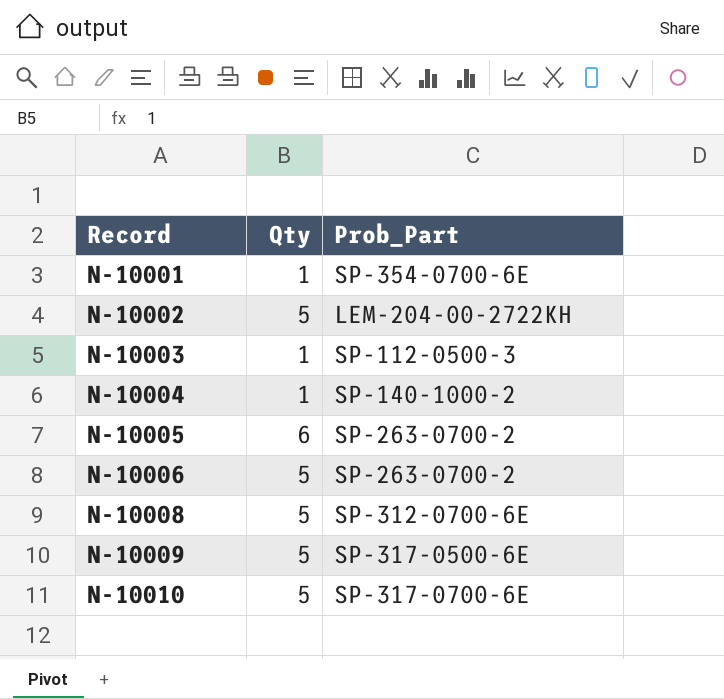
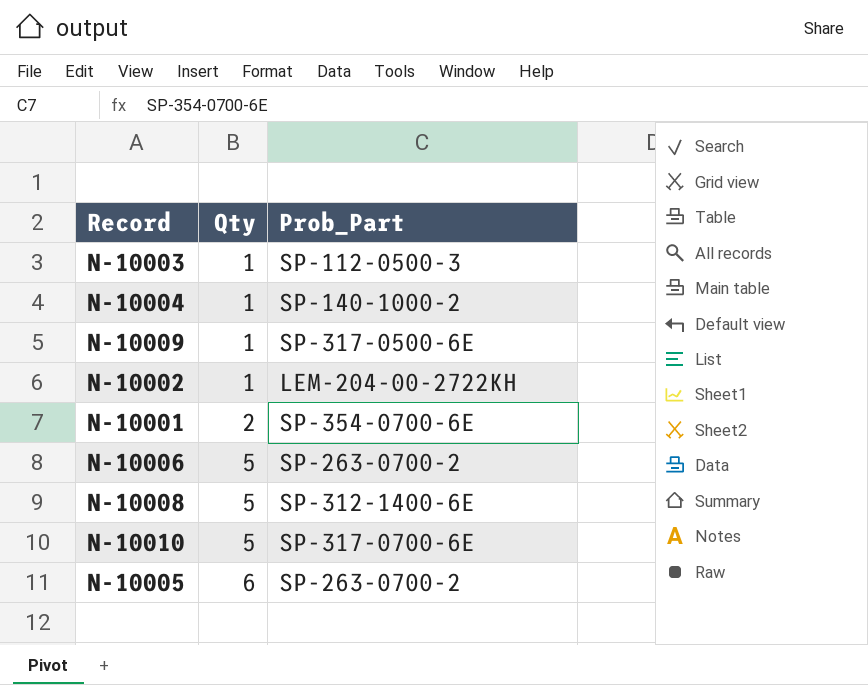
row order: Record ascending -> Qty ascending
N-10009 | Qty: 5 -> 1
N-10002 | Qty: 5 -> 1
N-10001 | Qty: 1 -> 2
N-10008 | Prob_Part: SP-312-0700-6E -> SP-312-1400-6E

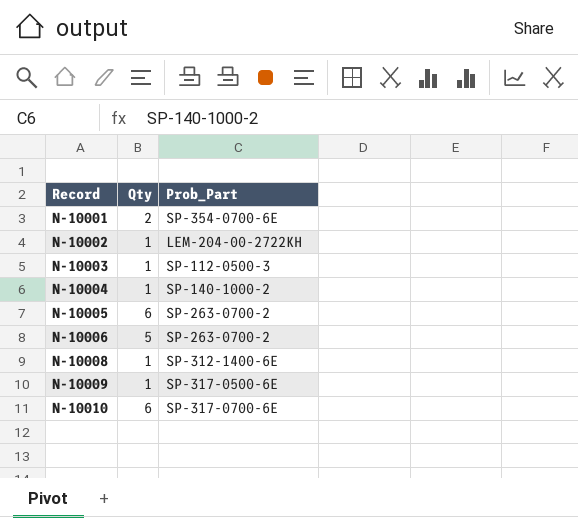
row order: Qty ascending -> Record ascending
N-10008 | Qty: 5 -> 1
N-10010 | Qty: 5 -> 6

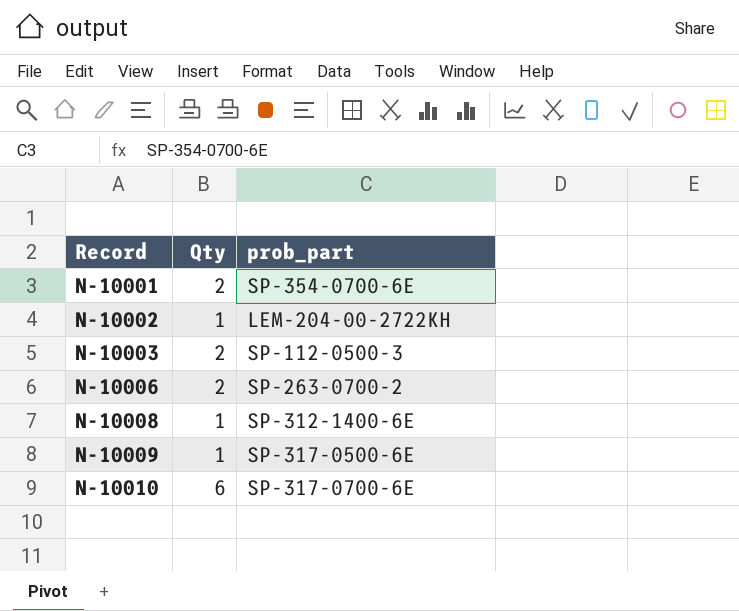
column name: Prob_Part -> prob_part
row N-10004: 1 | SP-140-1000-2 -> none
row N-10005: 6 | SP-263-0700-2 -> none
N-10003 | Qty: 1 -> 2
N-10006 | Qty: 5 -> 2

